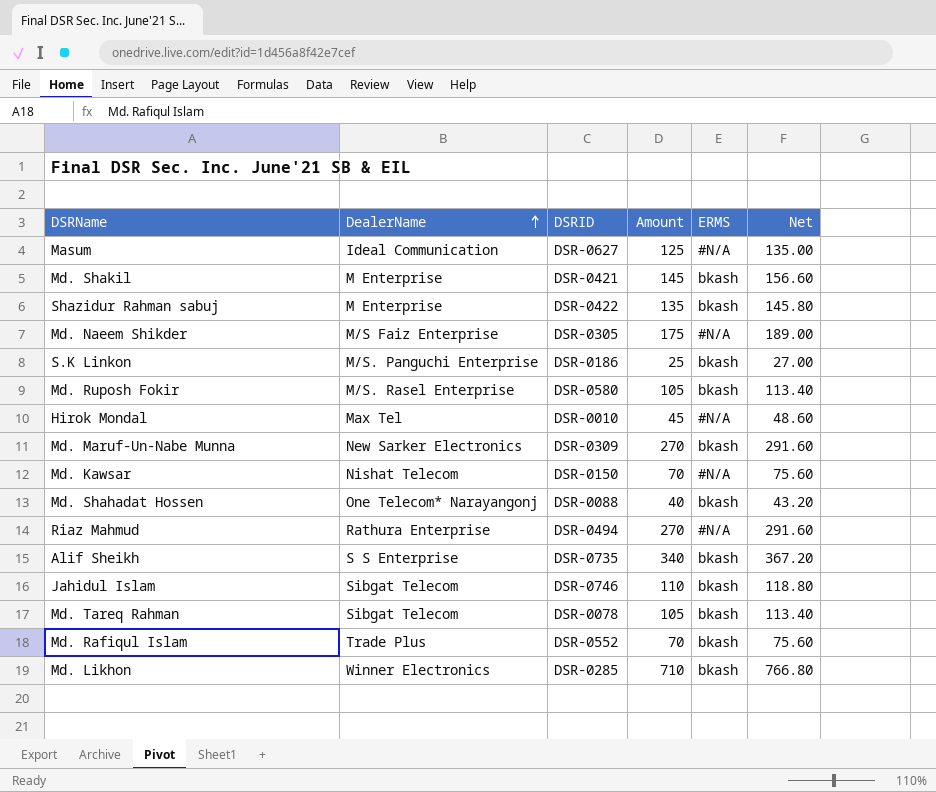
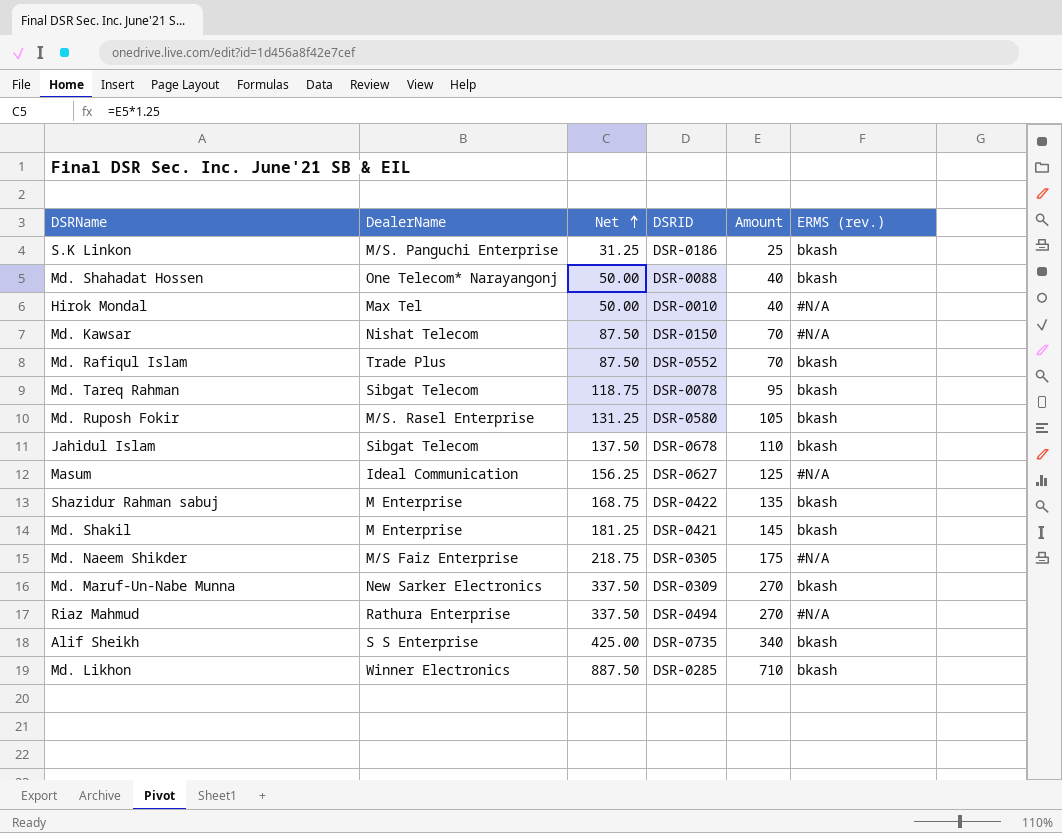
row order: DealerName ascending -> Net ascending
column Net | formula: [Amount] * 1.08 -> [Amount] * 1.25
column Net | position: 6 -> 3
column name: ERMS -> ERMS (rev.)
Hirok Mondal | Amount: 45 -> 40
Md. Tareq Rahman | Amount: 105 -> 95
Jahidul Islam | DSRID: DSR-0746 -> DSR-0678

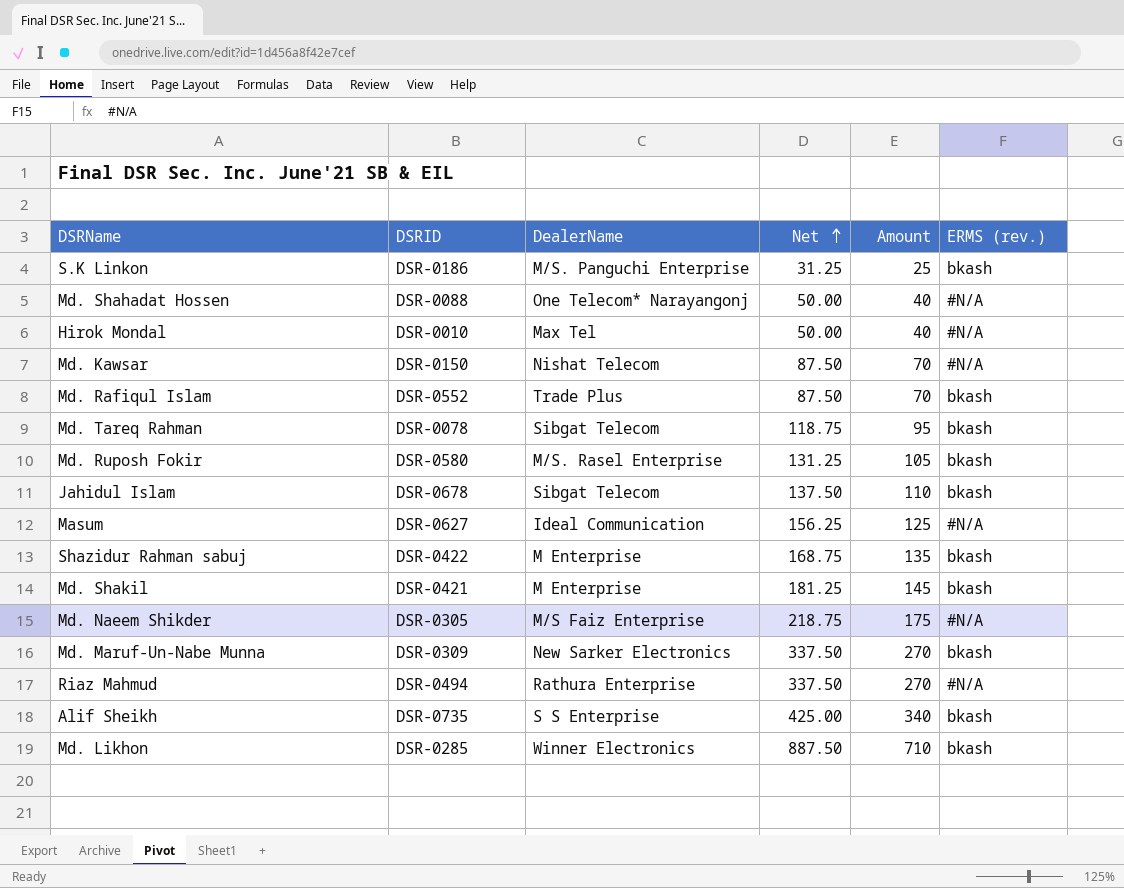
column DSRID | position: 4 -> 2
Md. Shahadat Hossen | ERMS (rev.): bkash -> #N/A

